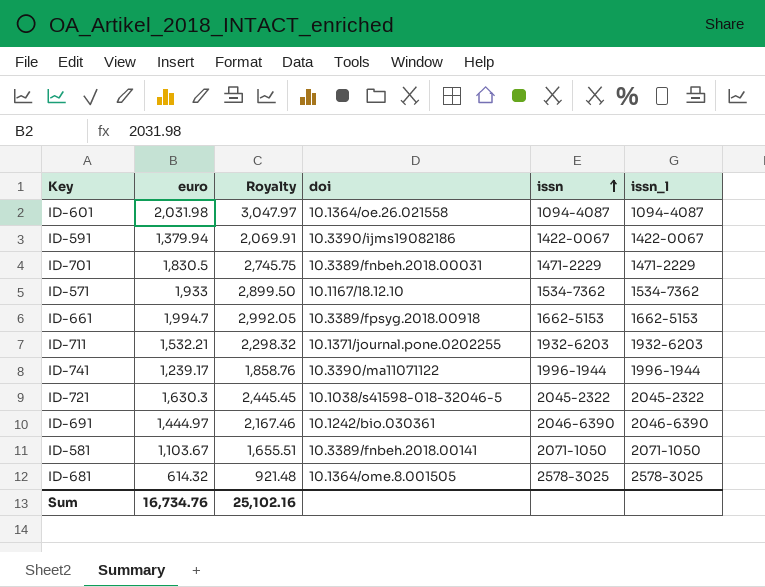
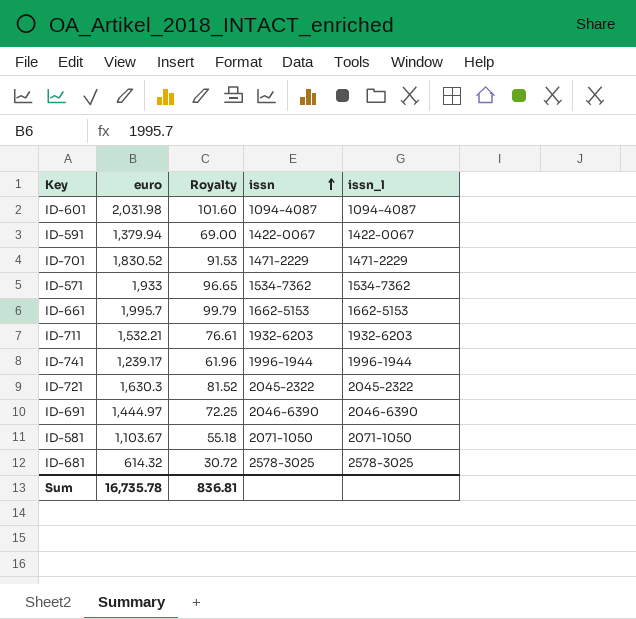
column doi | position: 4 -> none
column Royalty | formula: [euro] * 1.5 -> [euro] * 0.05
ID-701 | euro: 1,830.5 -> 1,830.52
ID-661 | euro: 1,994.7 -> 1,995.7
Sum | euro: 16,734.76 -> 16,735.78
Sum | Royalty: 25,102.16 -> 836.81

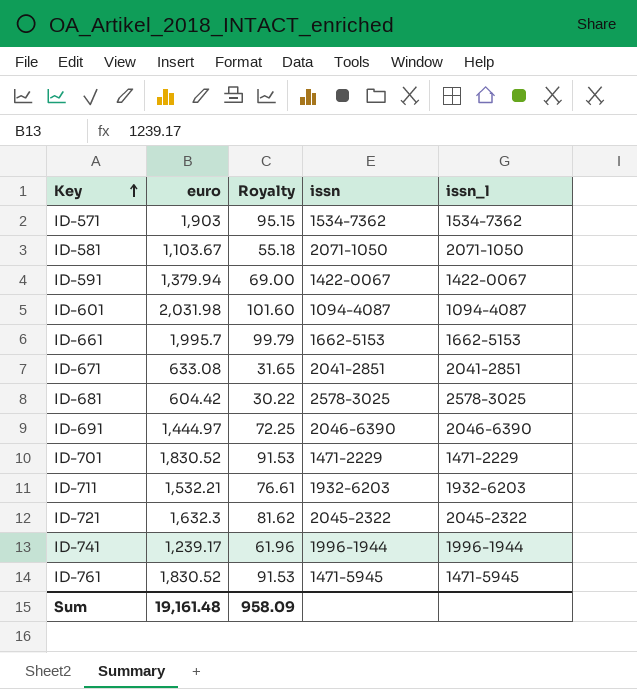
row order: issn ascending -> Key ascending
ID-571 | euro: 1,933 -> 1,903
ID-571 | Royalty: 96.65 -> 95.15
row ID-671: none -> 633.08 | 31.65 | 2041-2851 | 2041-2851
ID-681 | euro: 614.32 -> 604.42
ID-681 | Royalty: 30.72 -> 30.22
ID-721 | euro: 1,630.3 -> 1,632.3
ID-721 | Royalty: 81.52 -> 81.62
row ID-761: none -> 1,830.52 | 91.53 | 1471-5945 | 1471-5945
Sum | euro: 16,735.78 -> 19,161.48
Sum | Royalty: 836.81 -> 958.09

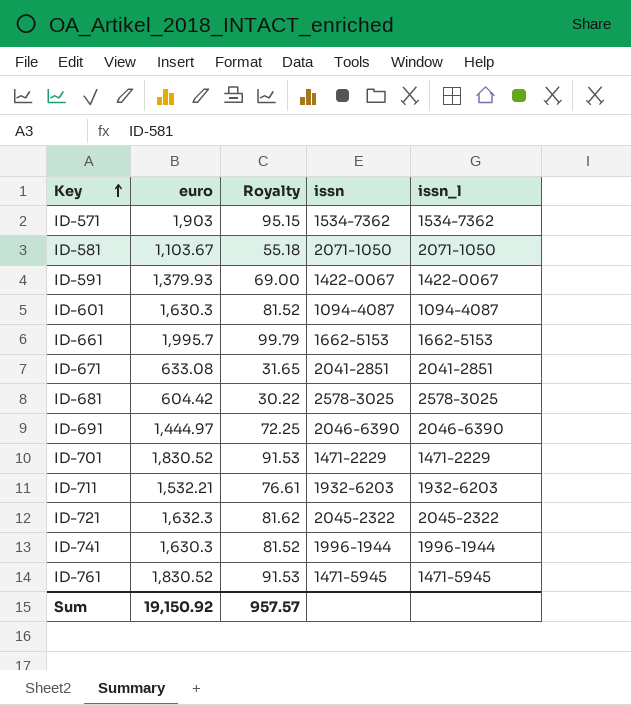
ID-591 | euro: 1,379.94 -> 1,379.93
ID-601 | euro: 2,031.98 -> 1,630.3
ID-601 | Royalty: 101.60 -> 81.52
ID-741 | euro: 1,239.17 -> 1,630.3
ID-741 | Royalty: 61.96 -> 81.52
Sum | euro: 19,161.48 -> 19,150.92
Sum | Royalty: 958.09 -> 957.57

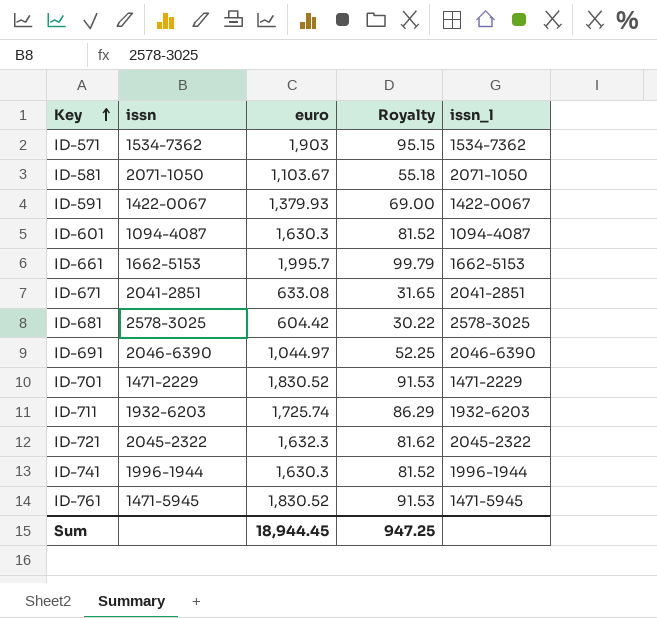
column issn | position: 4 -> 2
ID-691 | euro: 1,444.97 -> 1,044.97
ID-691 | Royalty: 72.25 -> 52.25
ID-711 | euro: 1,532.21 -> 1,725.74
ID-711 | Royalty: 76.61 -> 86.29
Sum | euro: 19,150.92 -> 18,944.45
Sum | Royalty: 957.57 -> 947.25

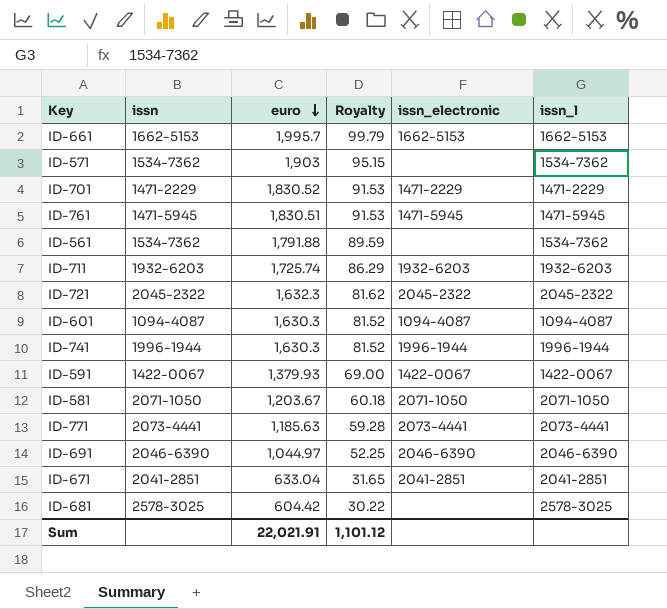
row order: Key ascending -> euro descending
column issn_electronic | position: none -> 5
ID-761 | euro: 1,830.52 -> 1,830.51
row ID-561: none -> 1534-7362 | 1,791.88 | 89.59 | none | 1534-7362
ID-581 | euro: 1,103.67 -> 1,203.67
ID-581 | Royalty: 55.18 -> 60.18
row ID-771: none -> 2073-4441 | 1,185.63 | 59.28 | 2073-4441 | 2073-4441
ID-671 | euro: 633.08 -> 633.04
Sum | euro: 18,944.45 -> 22,021.91
Sum | Royalty: 947.25 -> 1,101.12

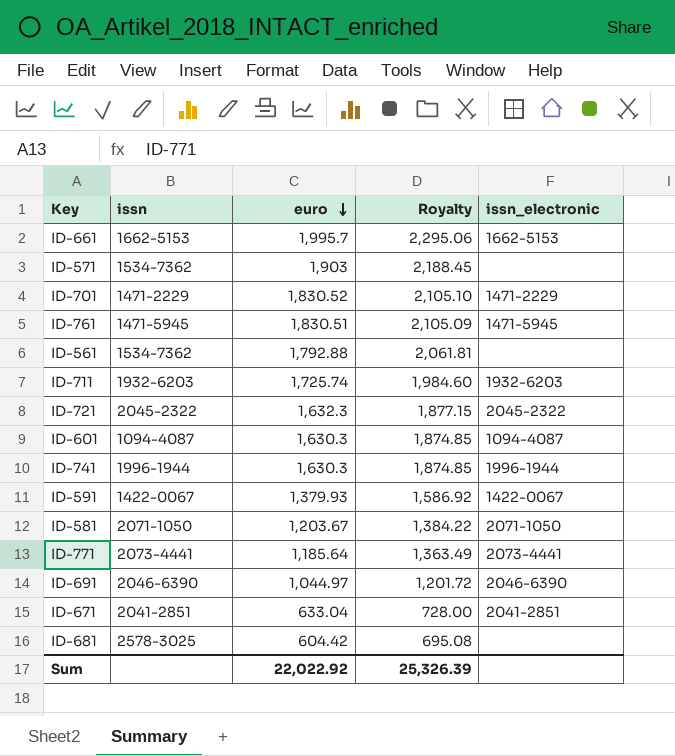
column issn_l | position: 6 -> none
column Royalty | formula: [euro] * 0.05 -> [euro] * 1.15
ID-561 | euro: 1,791.88 -> 1,792.88
ID-771 | euro: 1,185.63 -> 1,185.64
Sum | euro: 22,021.91 -> 22,022.92
Sum | Royalty: 1,101.12 -> 25,326.39

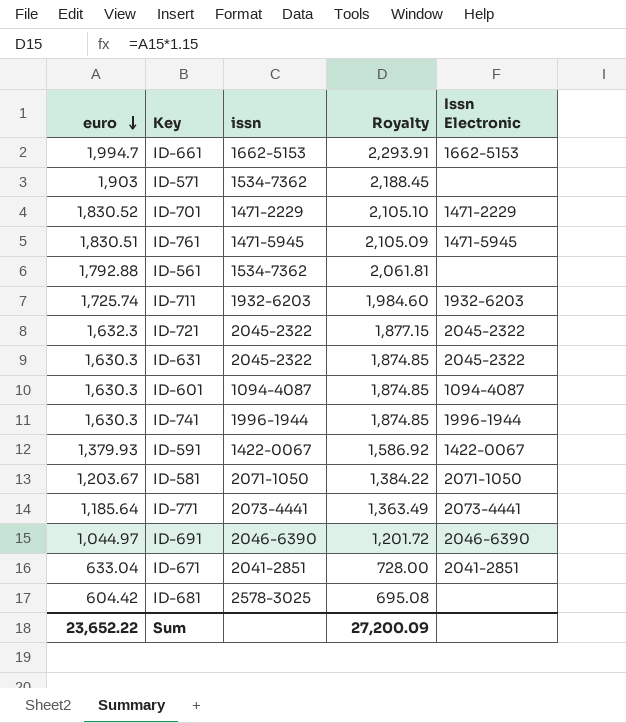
column euro | position: 3 -> 1
column name: issn_electronic -> Issn Electronic
ID-661 | euro: 1,995.7 -> 1,994.7
ID-661 | Royalty: 2,295.06 -> 2,293.91
row ID-631: none -> 1,630.3 | 2045-2322 | 1,874.85 | 2045-2322
Sum | euro: 22,022.92 -> 23,652.22
Sum | Royalty: 25,326.39 -> 27,200.09

